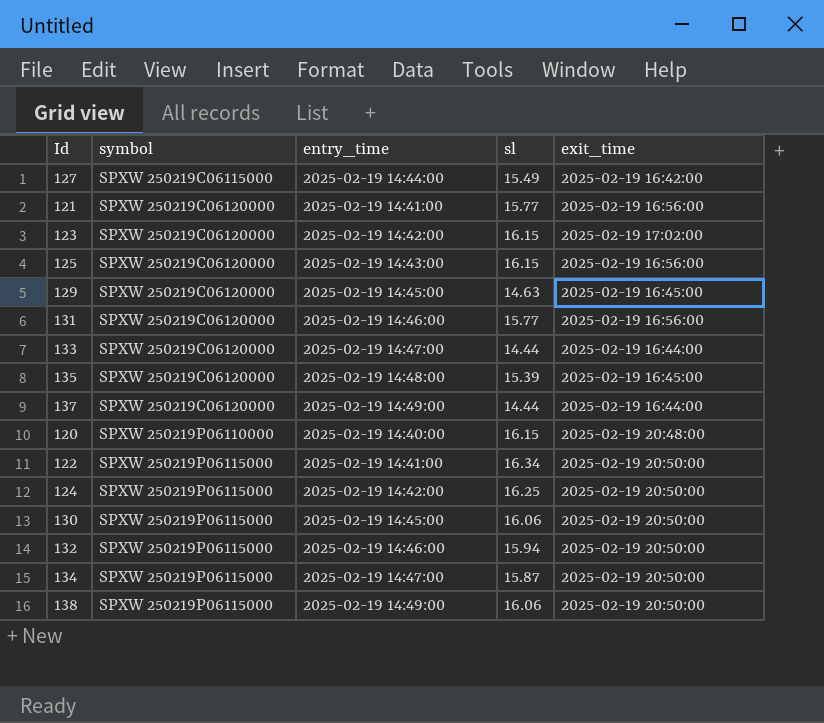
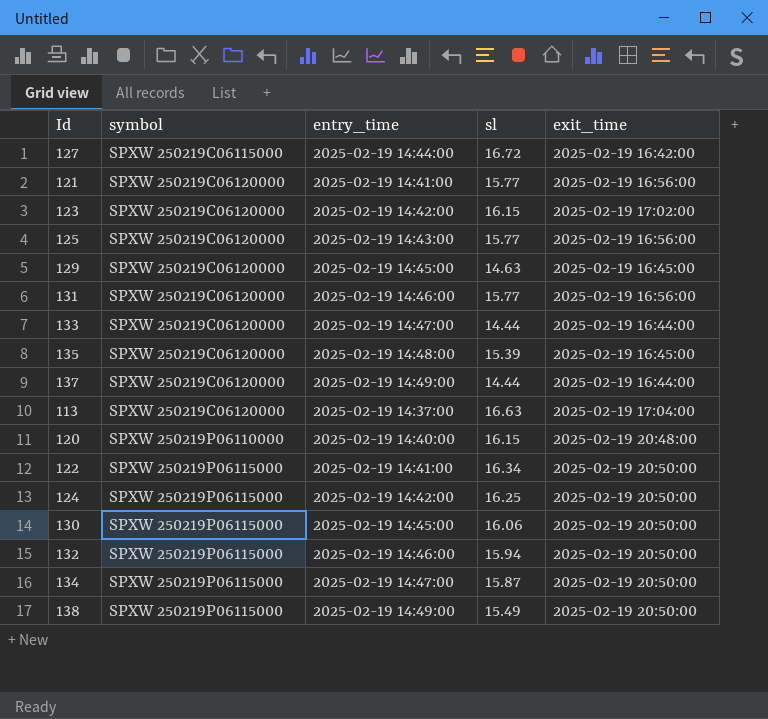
127 | sl: 15.49 -> 16.72
125 | sl: 16.15 -> 15.77
row 113: none -> SPXW 250219C06120000 | 2025-02-19 14:37:00 | 16.63 | 2025-02-19 17:04:00
138 | sl: 16.06 -> 15.49

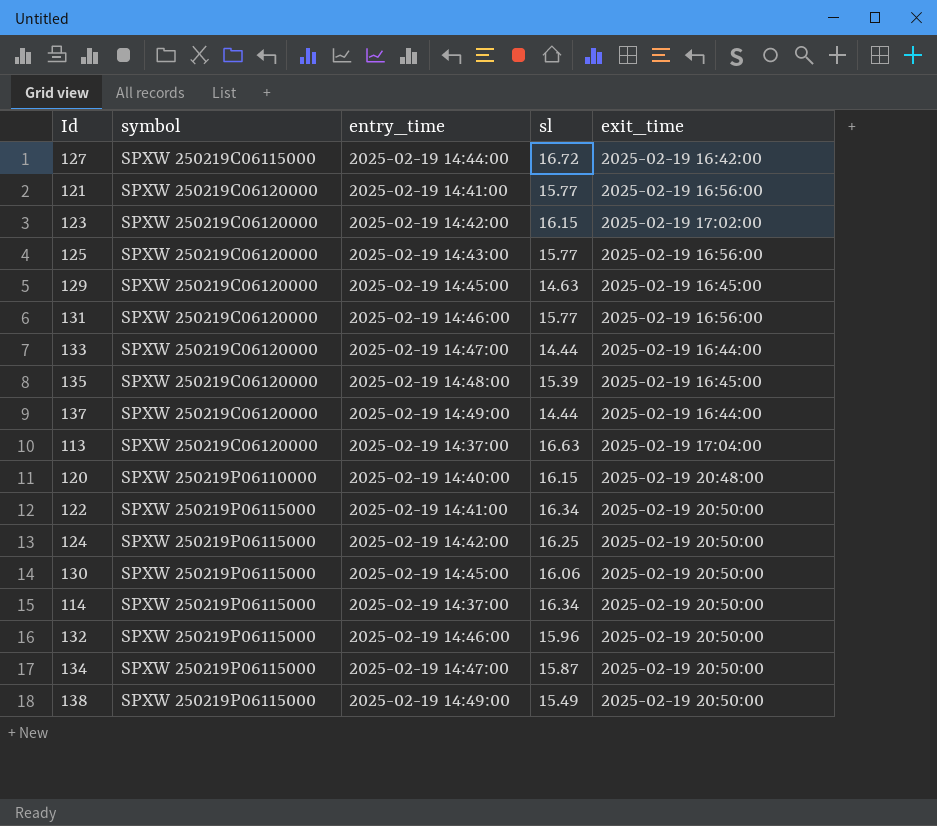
row 114: none -> SPXW 250219P06115000 | 2025-02-19 14:37:00 | 16.34 | 2025-02-19 20:50:00
132 | sl: 15.94 -> 15.96

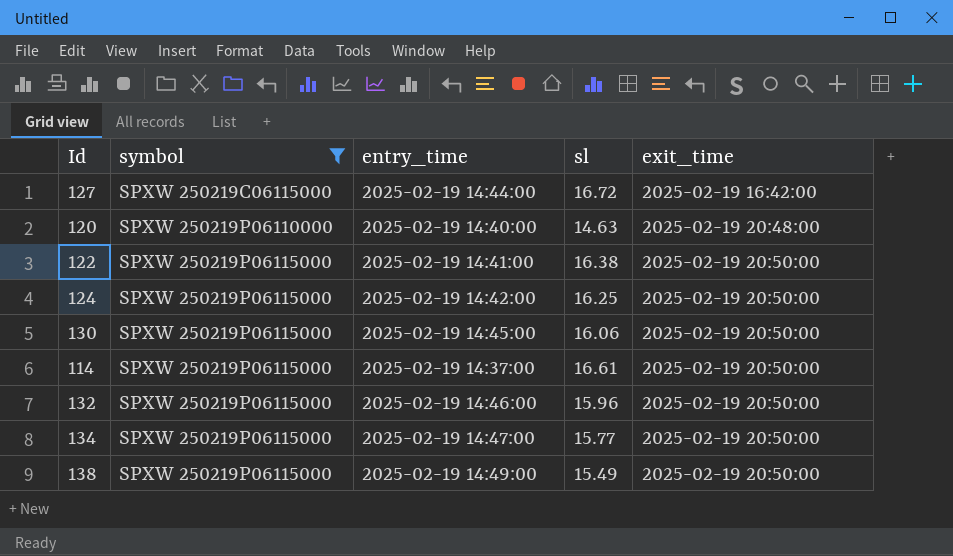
filter: none -> symbol != SPXW 250219C06120000
120 | sl: 16.15 -> 14.63
122 | sl: 16.34 -> 16.38
114 | sl: 16.34 -> 16.61
134 | sl: 15.87 -> 15.77

